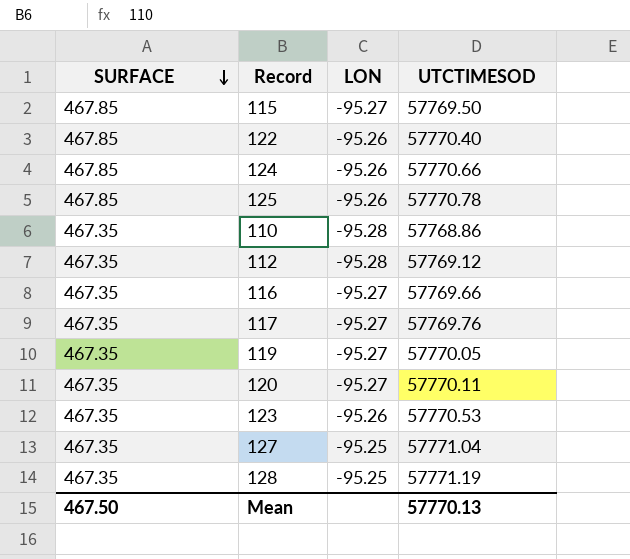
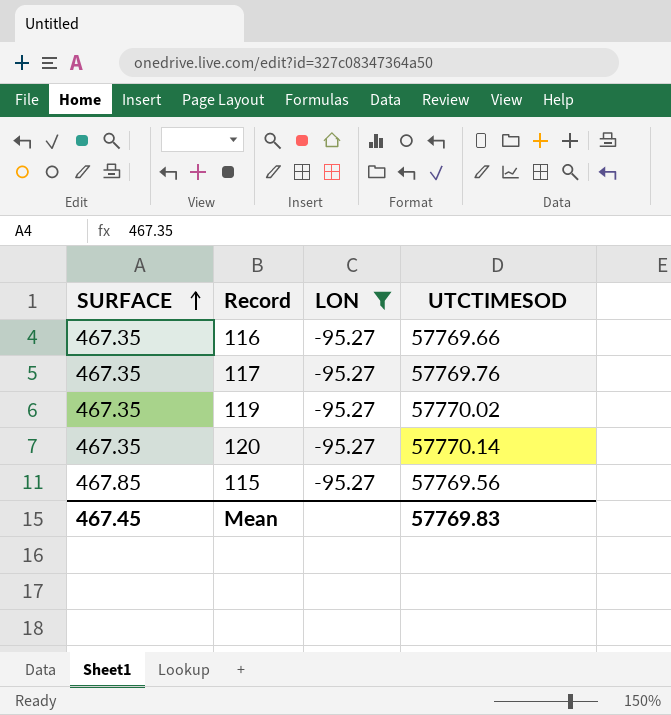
filter: none -> LON = -95.27
row order: SURFACE descending -> SURFACE ascending
119 | UTCTIMESOD: 57770.05 -> 57770.02
120 | UTCTIMESOD: 57770.11 -> 57770.14
115 | UTCTIMESOD: 57769.50 -> 57769.56
Mean | SURFACE: 467.50 -> 467.45
Mean | UTCTIMESOD: 57770.13 -> 57769.83

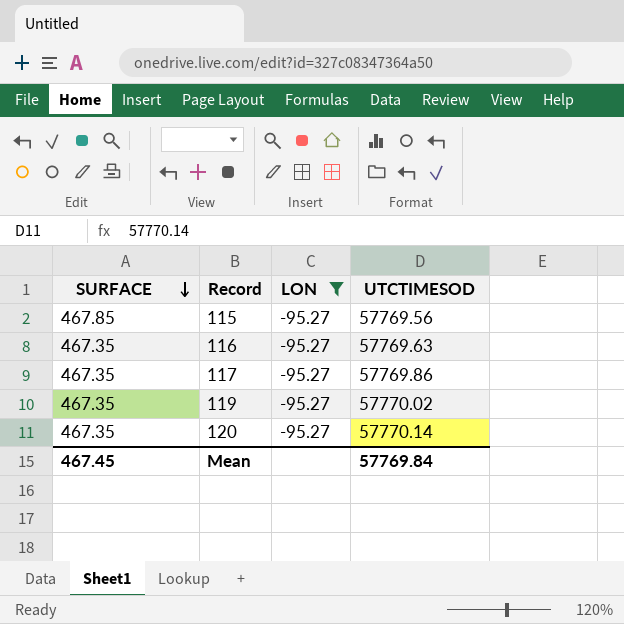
row order: SURFACE ascending -> SURFACE descending
116 | UTCTIMESOD: 57769.66 -> 57769.63
117 | UTCTIMESOD: 57769.76 -> 57769.86
Mean | UTCTIMESOD: 57769.83 -> 57769.84

